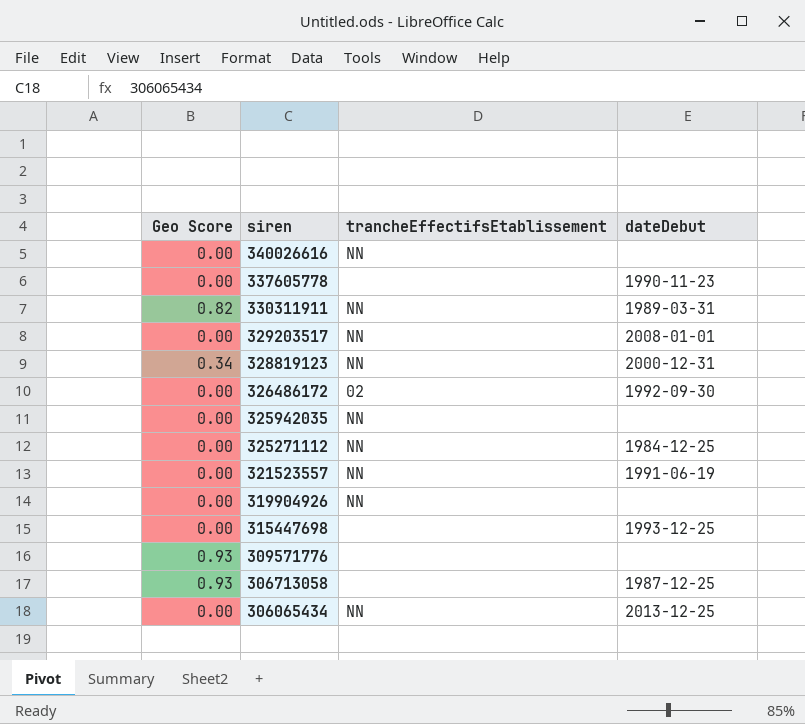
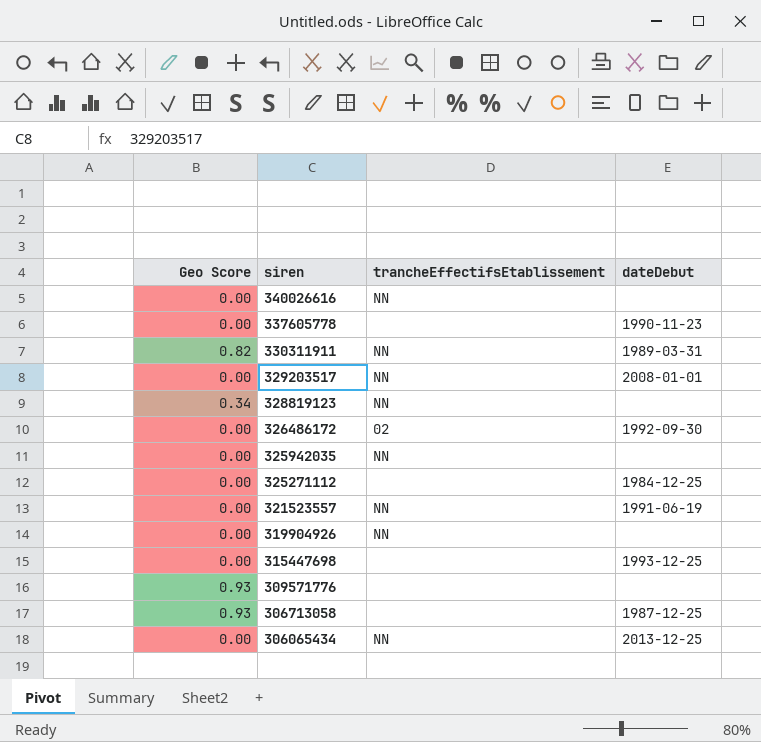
328819123 | dateDebut: 2000-12-31 -> none
325271112 | trancheEffectifsEtablissement: NN -> none

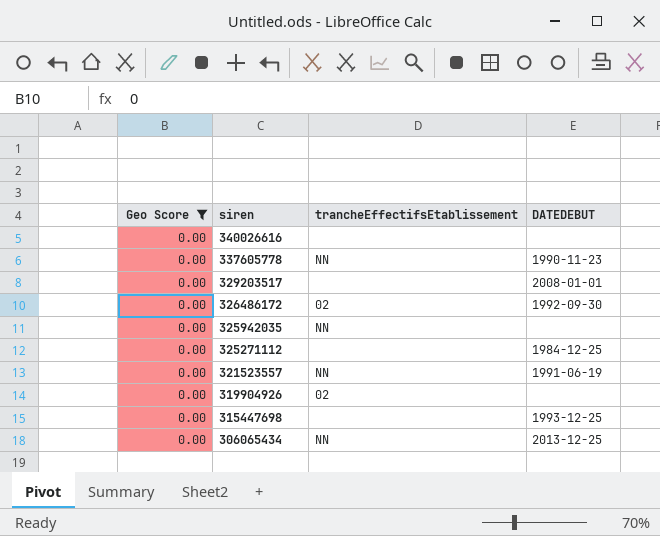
filter: none -> Geo Score = 0.00
column name: dateDebut -> DATEDEBUT
340026616 | trancheEffectifsEtablissement: NN -> none
337605778 | trancheEffectifsEtablissement: none -> NN
329203517 | trancheEffectifsEtablissement: NN -> none
319904926 | trancheEffectifsEtablissement: NN -> 02

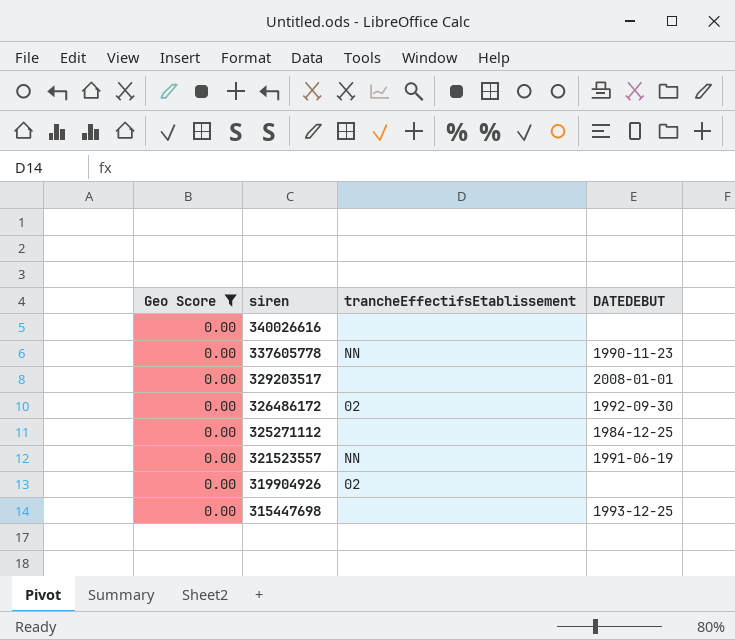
row 325942035: 0.00 | NN | none -> none
row 306065434: 0.00 | NN | 2013-12-25 -> none

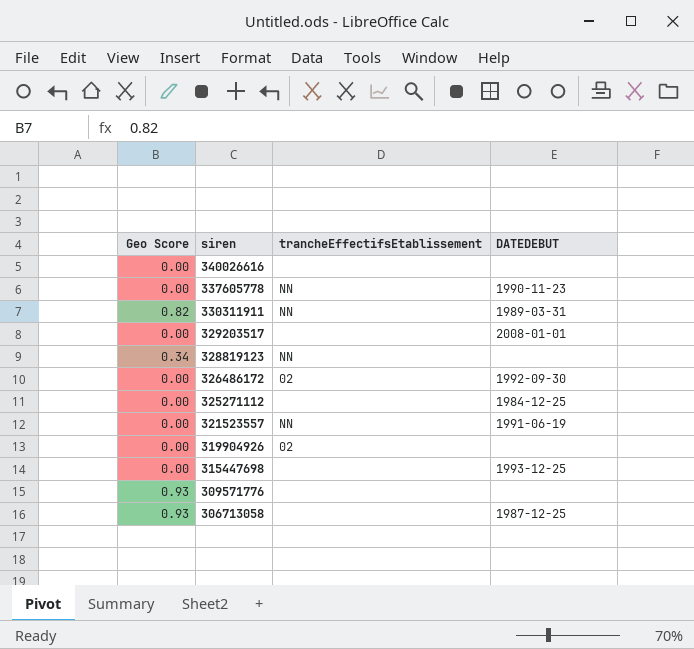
filter: Geo Score = 0.00 -> none

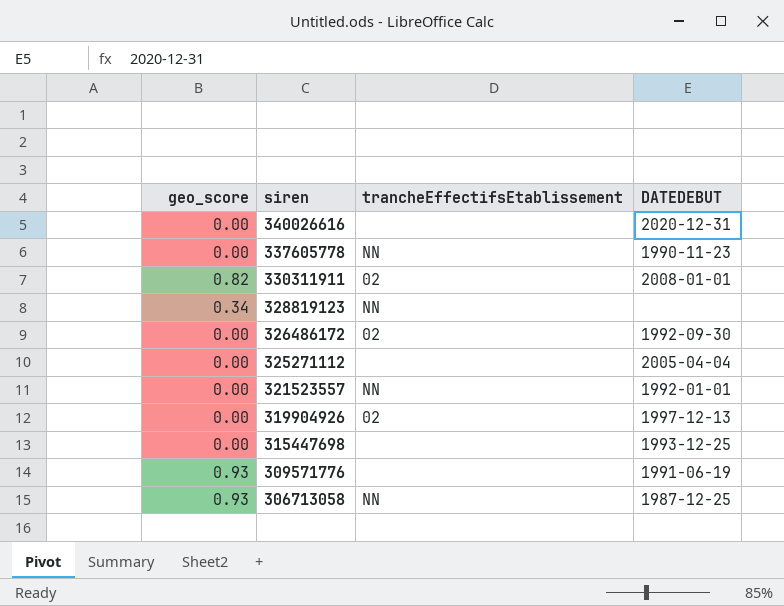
column name: Geo Score -> geo_score
row 329203517: 0.00 | none | 2008-01-01 -> none
340026616 | DATEDEBUT: none -> 2020-12-31
330311911 | trancheEffectifsEtablissement: NN -> 02
330311911 | DATEDEBUT: 1989-03-31 -> 2008-01-01
325271112 | DATEDEBUT: 1984-12-25 -> 2005-04-04
321523557 | DATEDEBUT: 1991-06-19 -> 1992-01-01
319904926 | DATEDEBUT: none -> 1997-12-13
309571776 | DATEDEBUT: none -> 1991-06-19
306713058 | trancheEffectifsEtablissement: none -> NN

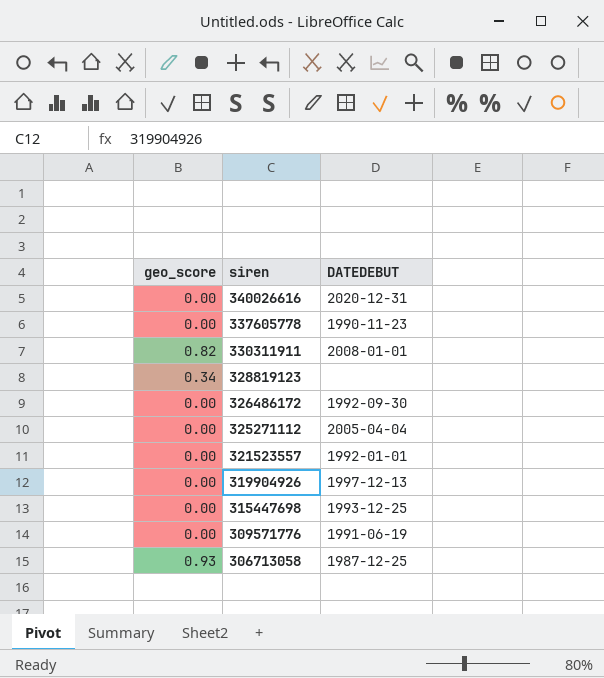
column trancheEffectifsEtablissement | position: 3 -> none
309571776 | geo_score: 0.93 -> 0.00

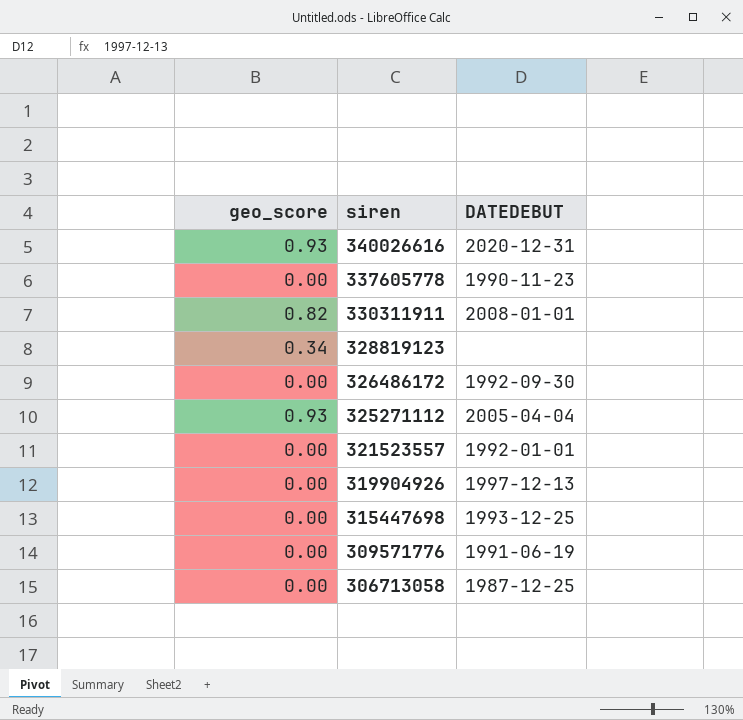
340026616 | geo_score: 0.00 -> 0.93
325271112 | geo_score: 0.00 -> 0.93
306713058 | geo_score: 0.93 -> 0.00

